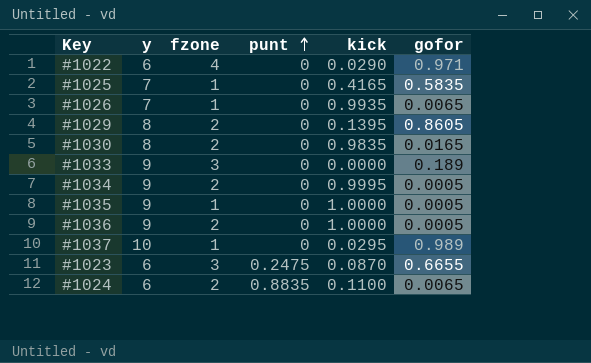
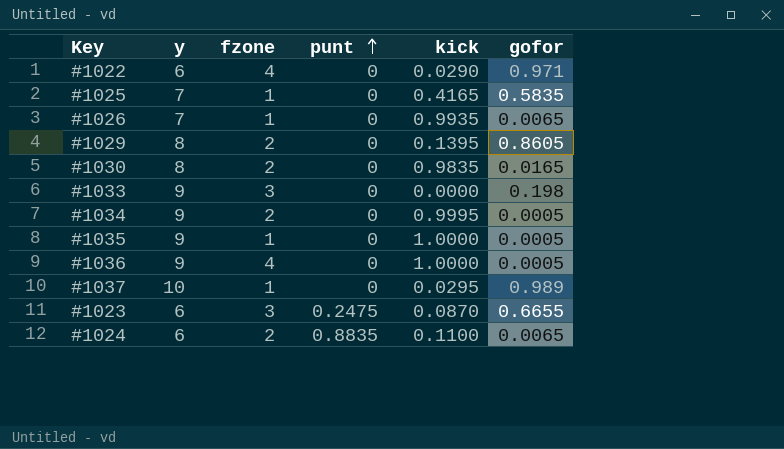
#1033 | gofor: 0.189 -> 0.198
#1036 | fzone: 2 -> 4

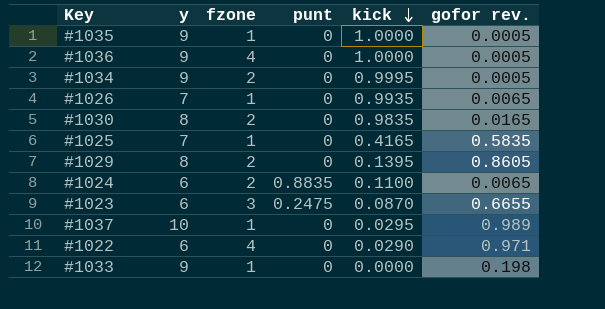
row order: punt ascending -> kick descending
column name: gofor -> gofor rev.
#1033 | fzone: 3 -> 1

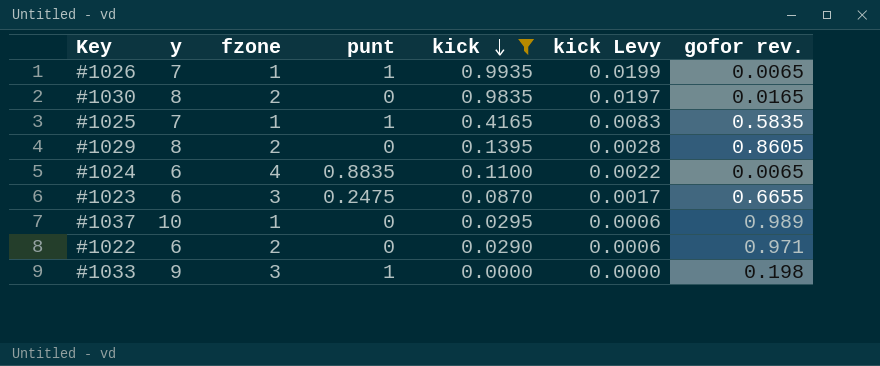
filter: none -> kick <= 0.9935
column kick Levy | formula: none -> [kick] * 0.02
#1026 | punt: 0 -> 1
#1025 | punt: 0 -> 1
#1024 | fzone: 2 -> 4
#1022 | fzone: 4 -> 2
#1033 | fzone: 1 -> 3
#1033 | punt: 0 -> 1

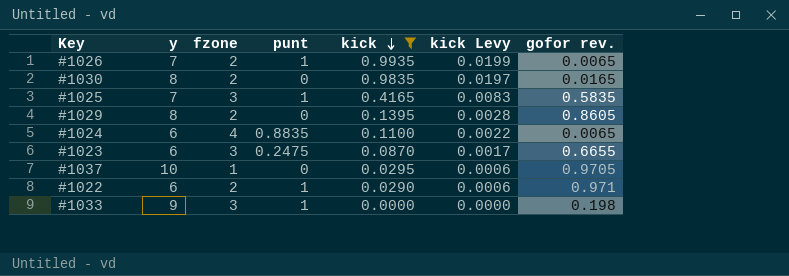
#1026 | fzone: 1 -> 2
#1025 | fzone: 1 -> 3
#1037 | gofor rev.: 0.989 -> 0.9705
#1022 | punt: 0 -> 1

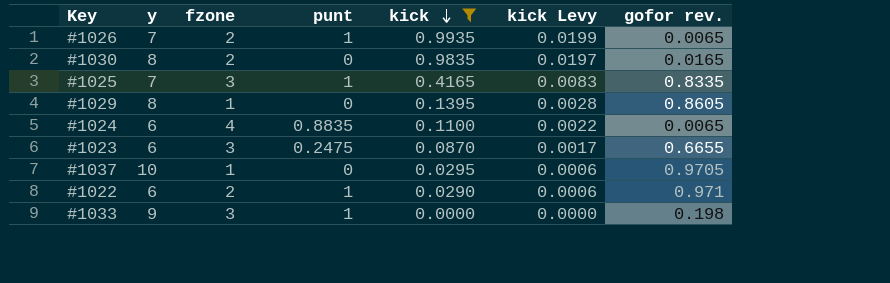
#1025 | gofor rev.: 0.5835 -> 0.8335
#1029 | fzone: 2 -> 1

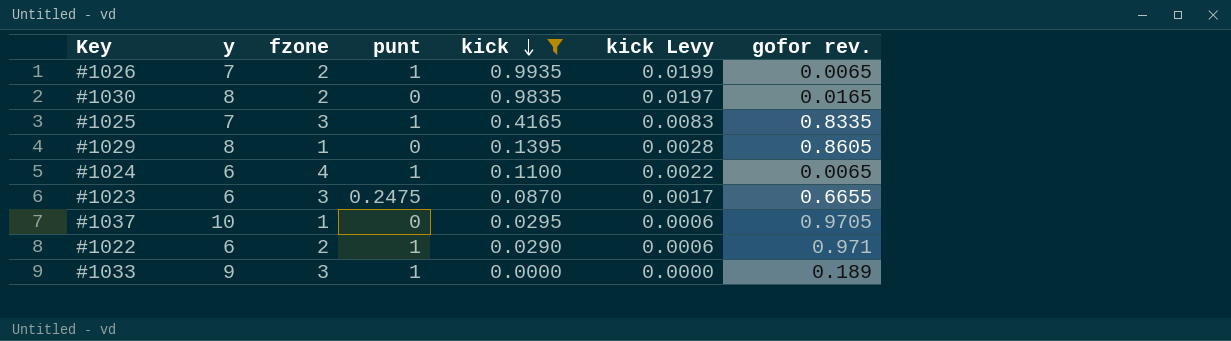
#1024 | punt: 0.8835 -> 1
#1033 | gofor rev.: 0.198 -> 0.189

